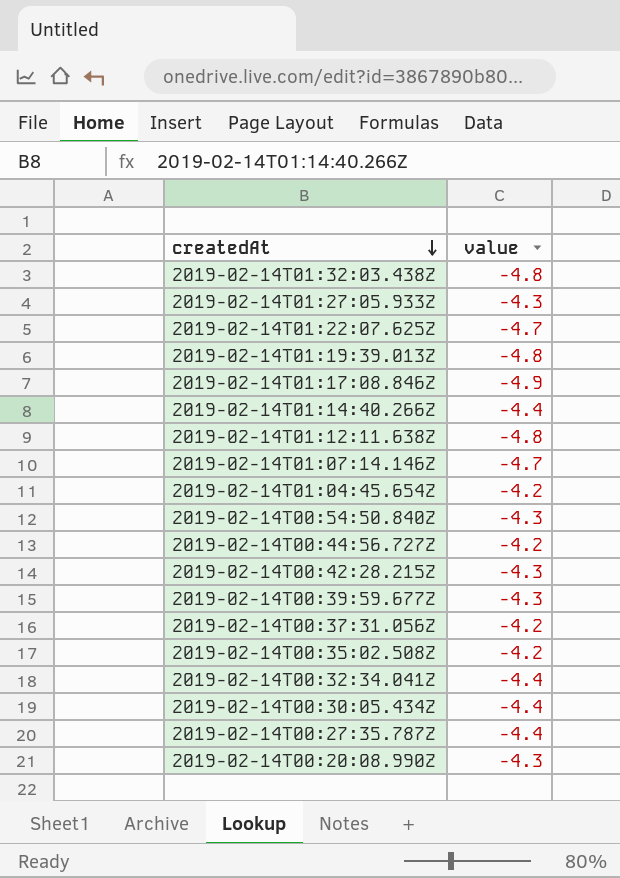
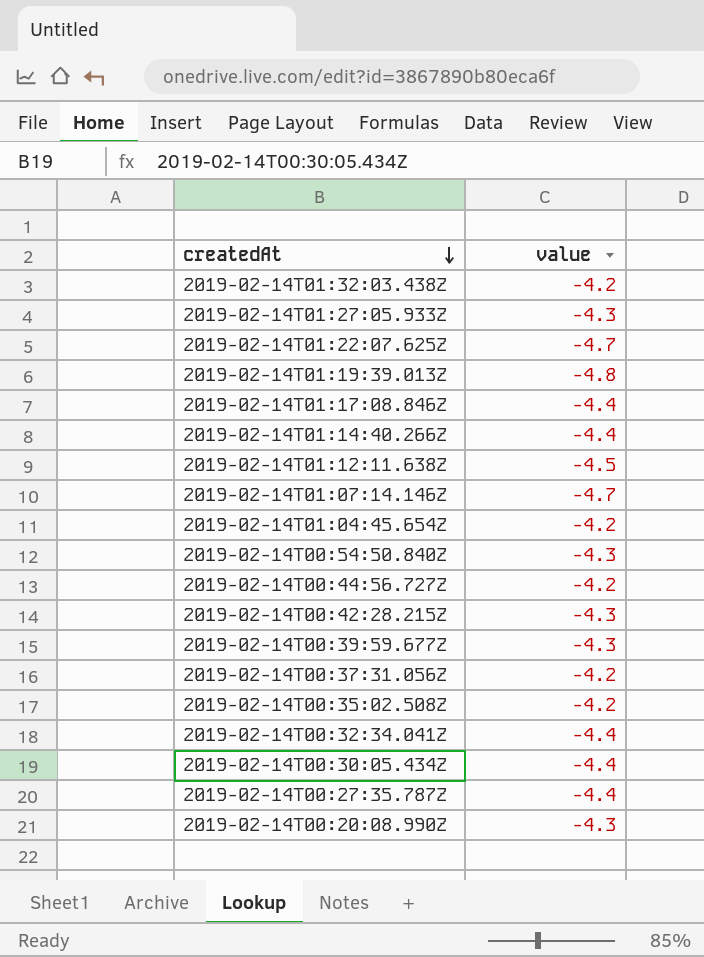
2019-02-14T01:32:03.438Z | value: -4.8 -> -4.2
2019-02-14T01:17:08.846Z | value: -4.9 -> -4.4
2019-02-14T01:12:11.638Z | value: -4.8 -> -4.5

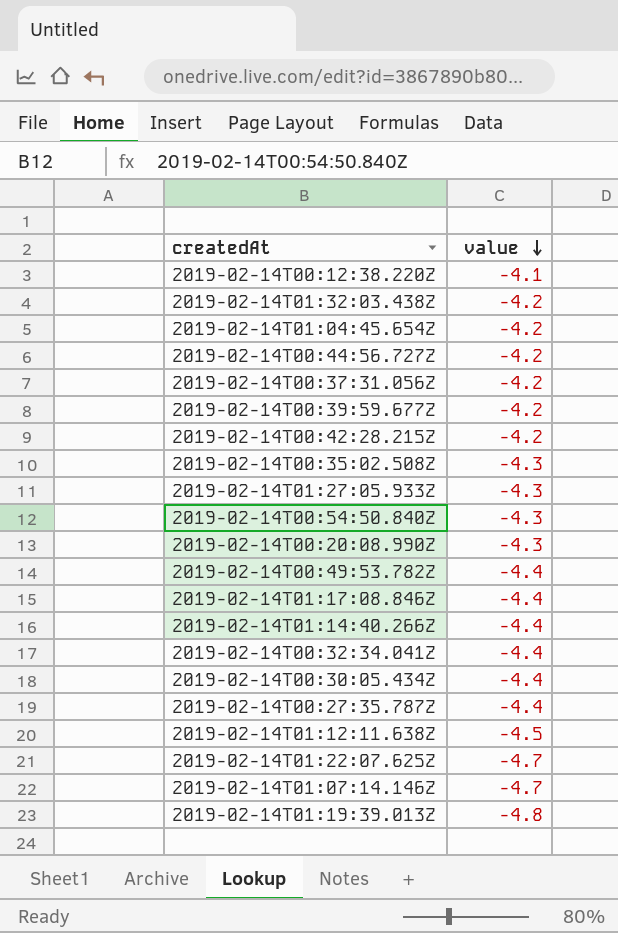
row order: createdAt descending -> value descending
row 2019-02-14T00:12:38.220Z: none -> -4.1
2019-02-14T00:39:59.677Z | value: -4.3 -> -4.2
2019-02-14T00:42:28.215Z | value: -4.3 -> -4.2
2019-02-14T00:35:02.508Z | value: -4.2 -> -4.3
row 2019-02-14T00:49:53.782Z: none -> -4.4

